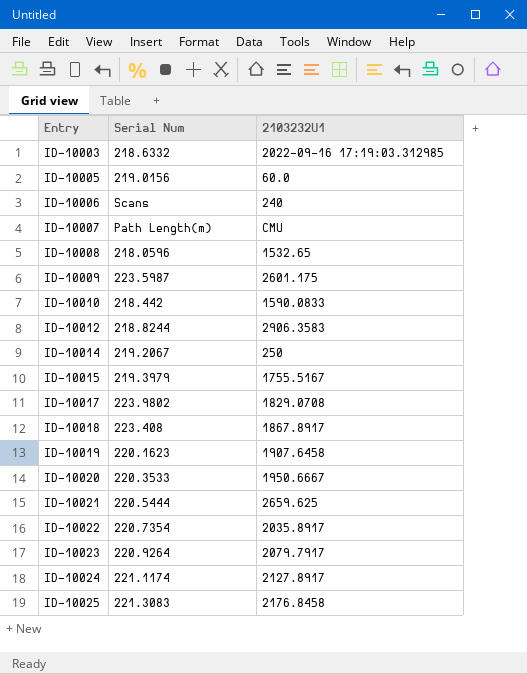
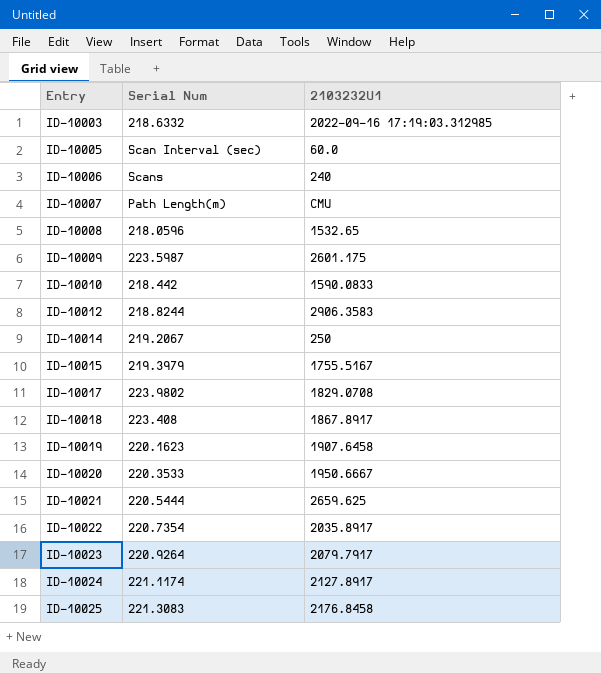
ID-10005 | Serial Num: 219.0156 -> Scan Interval (sec)

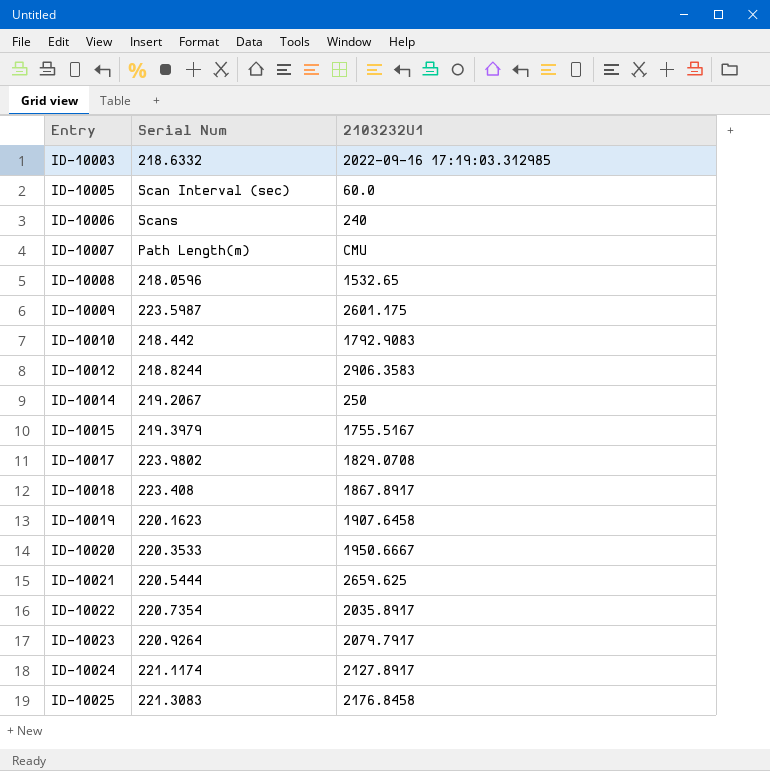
ID-10010 | 2103232U1: 1590.0833 -> 1792.9083

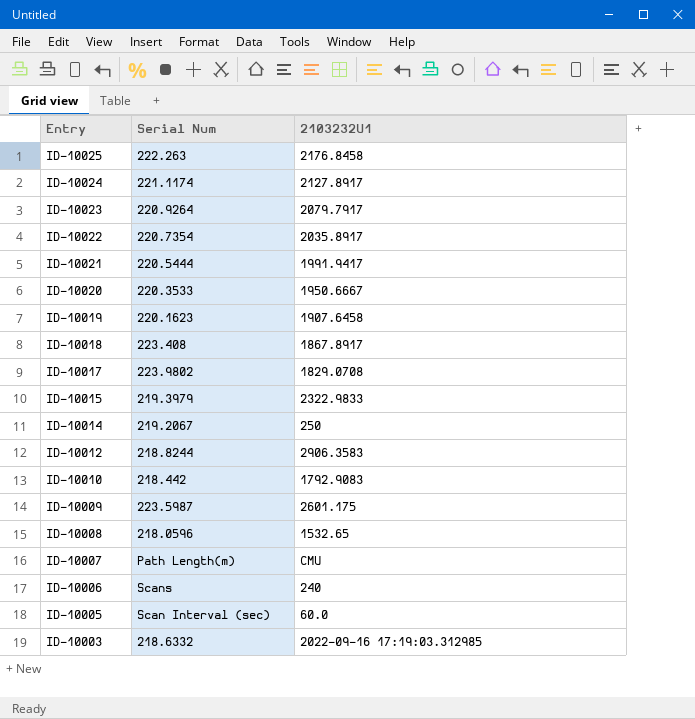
row order: Entry ascending -> Entry descending
ID-10025 | Serial Num: 221.3083 -> 222.263
ID-10021 | 2103232U1: 2659.625 -> 1991.9417
ID-10015 | 2103232U1: 1755.5167 -> 2322.9833

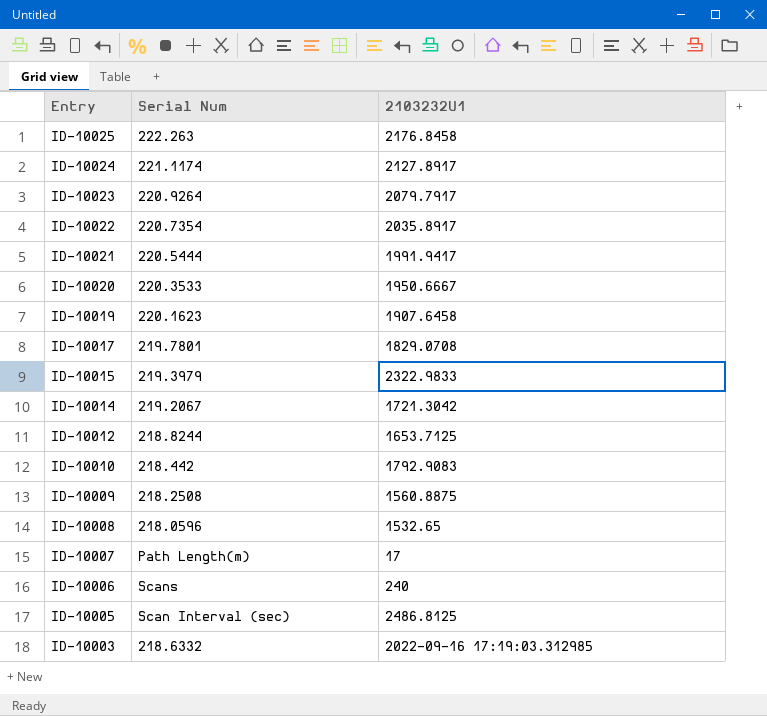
row ID-10018: 223.408 | 1867.8917 -> none
ID-10017 | Serial Num: 223.9802 -> 219.7801
ID-10014 | 2103232U1: 250 -> 1721.3042
ID-10012 | 2103232U1: 2906.3583 -> 1653.7125
ID-10009 | Serial Num: 223.5987 -> 218.2508
ID-10009 | 2103232U1: 2601.175 -> 1560.8875
ID-10007 | 2103232U1: CMU -> 17
ID-10005 | 2103232U1: 60.0 -> 2486.8125

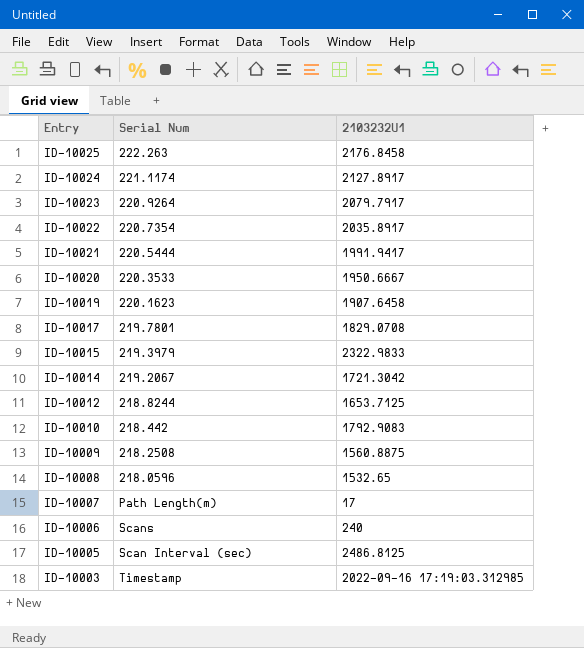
ID-10003 | Serial Num: 218.6332 -> Timestamp

